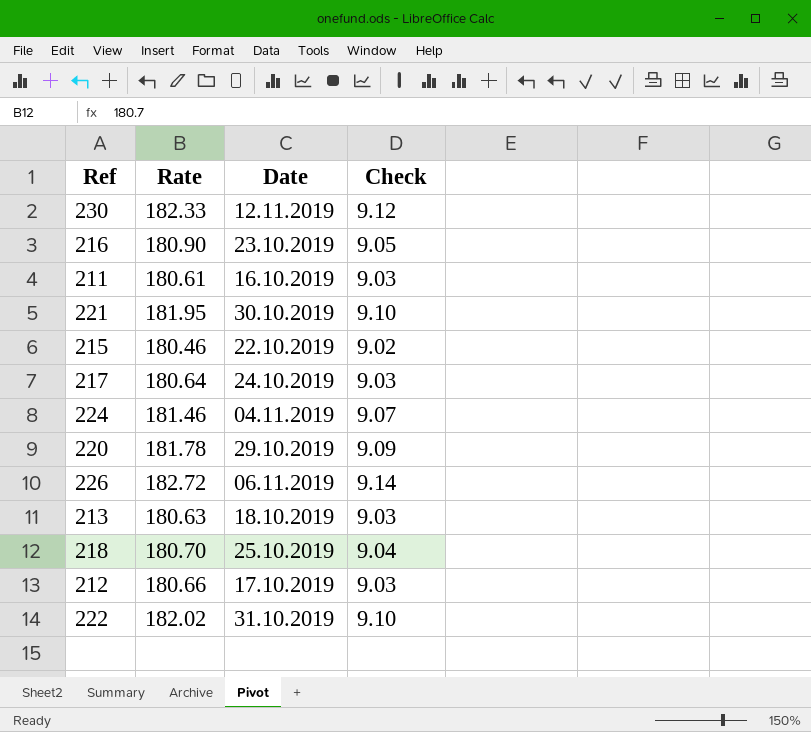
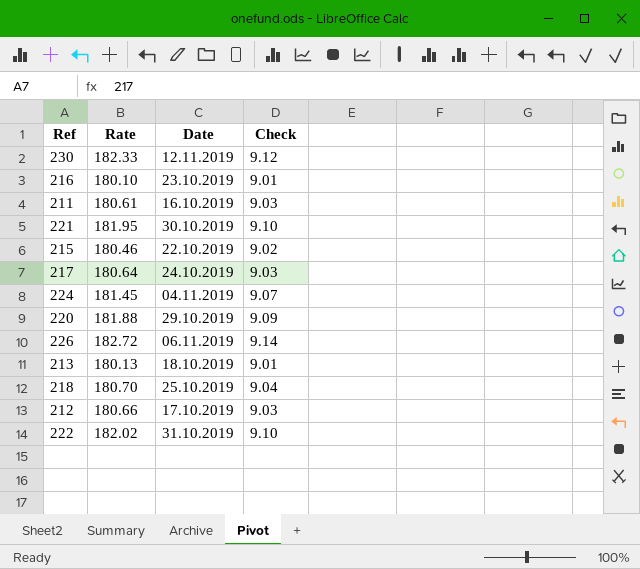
216 | Rate: 180.90 -> 180.10
216 | Check: 9.05 -> 9.01
224 | Rate: 181.46 -> 181.45
220 | Rate: 181.78 -> 181.88
213 | Rate: 180.63 -> 180.13
213 | Check: 9.03 -> 9.01

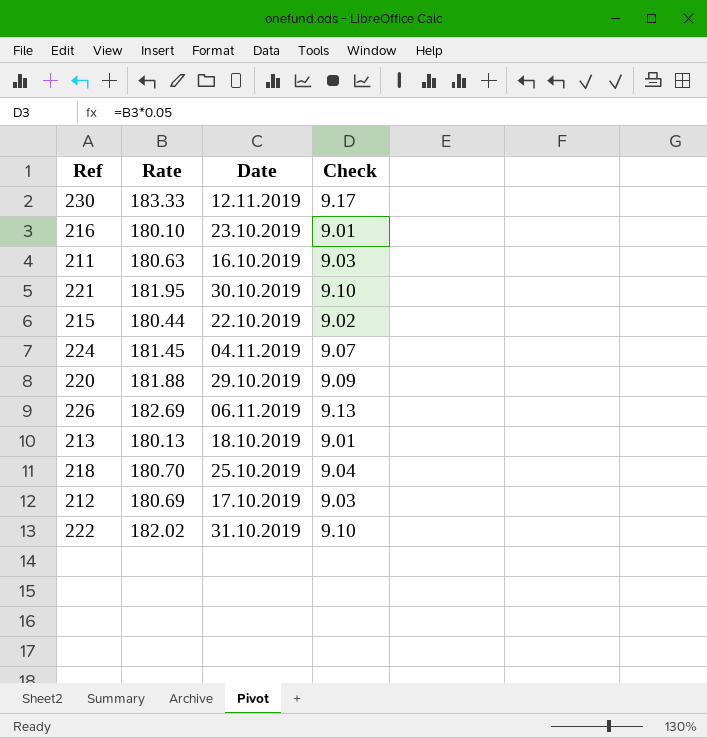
row 217: 180.64 | 24.10.2019 | 9.03 -> none
230 | Rate: 182.33 -> 183.33
230 | Check: 9.12 -> 9.17
211 | Rate: 180.61 -> 180.63
215 | Rate: 180.46 -> 180.44
226 | Rate: 182.72 -> 182.69
226 | Check: 9.14 -> 9.13
212 | Rate: 180.66 -> 180.69

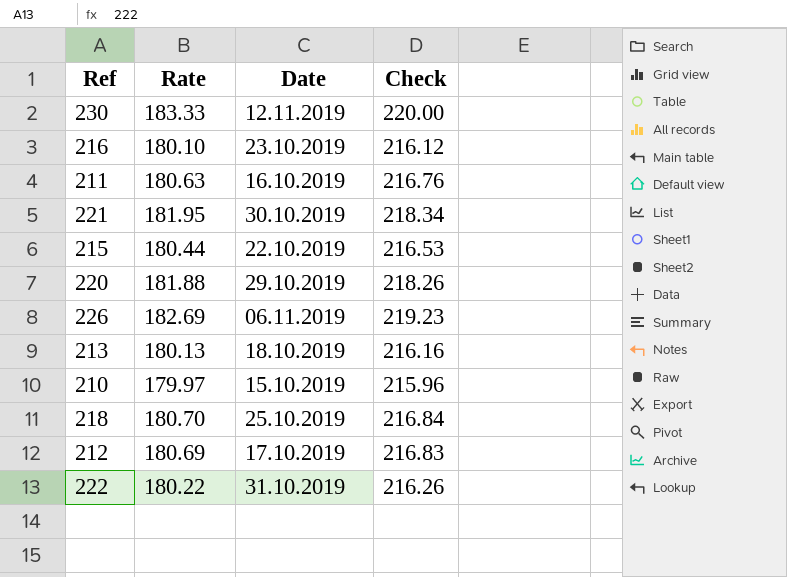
column Check | formula: [Rate] * 0.05 -> [Rate] * 1.2
row 224: 181.45 | 04.11.2019 | 9.07 -> none
row 210: none -> 179.97 | 15.10.2019 | 215.96
222 | Rate: 182.02 -> 180.22

